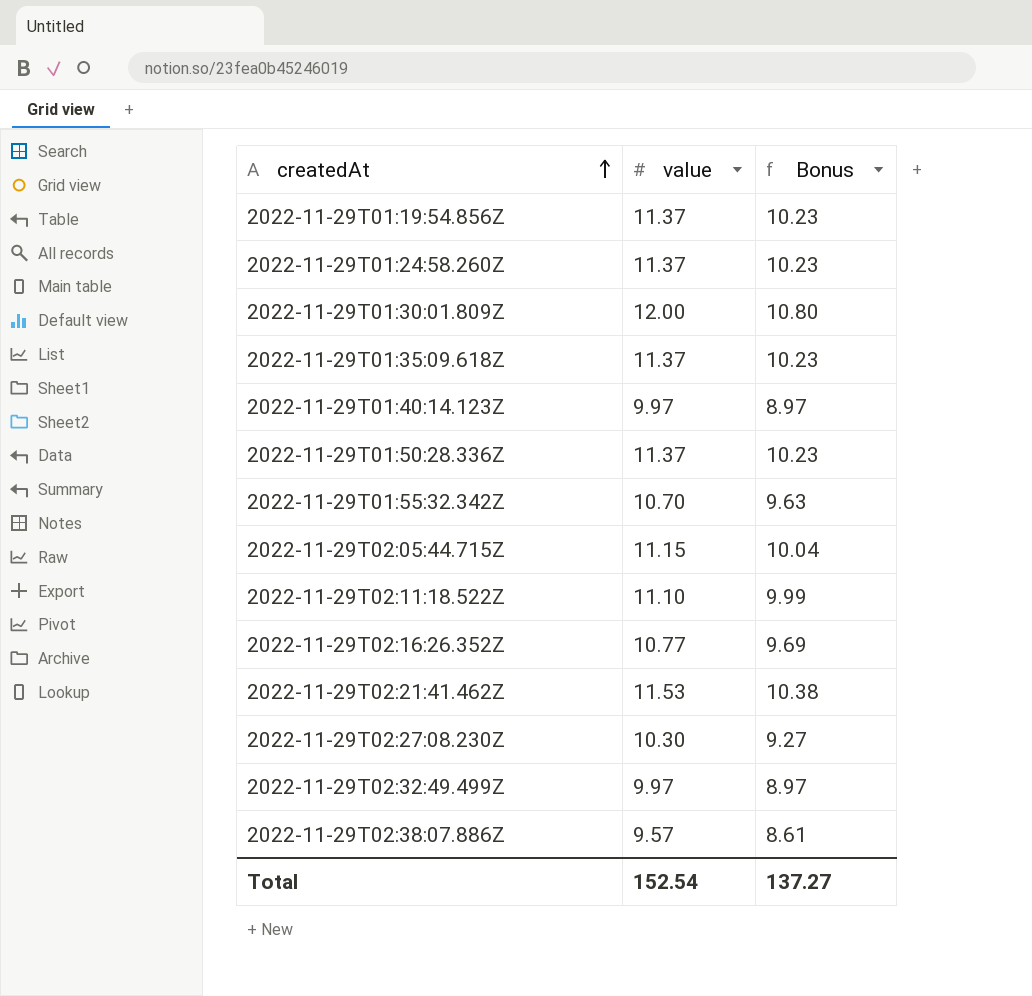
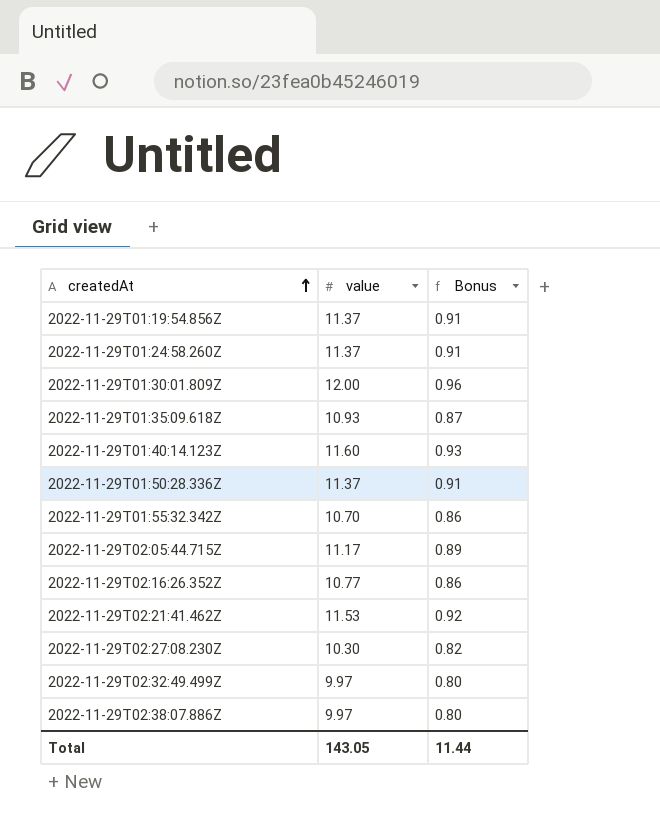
column Bonus | formula: [value] * 0.9 -> [value] * 0.08
row 2022-11-29T02:11:18.522Z: 11.10 | 9.99 -> none
2022-11-29T01:35:09.618Z | value: 11.37 -> 10.93
2022-11-29T01:40:14.123Z | value: 9.97 -> 11.60
2022-11-29T02:05:44.715Z | value: 11.15 -> 11.17
2022-11-29T02:38:07.886Z | value: 9.57 -> 9.97
Total | value: 152.54 -> 143.05
Total | Bonus: 137.27 -> 11.44

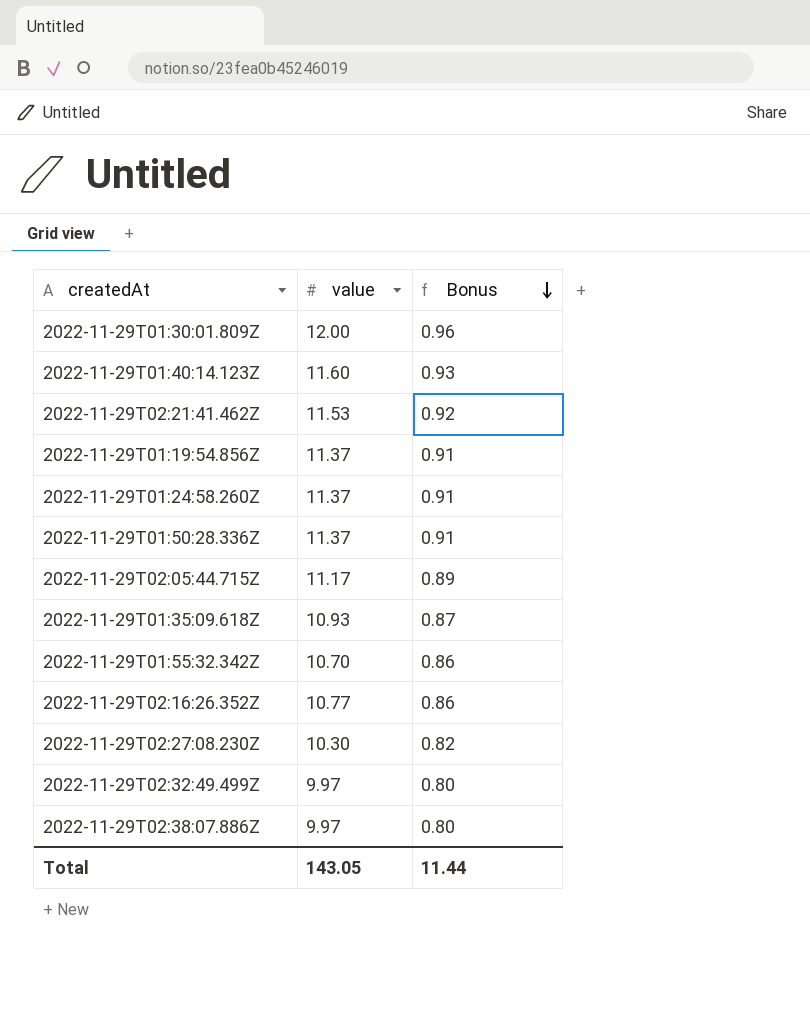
row order: createdAt ascending -> Bonus descending

